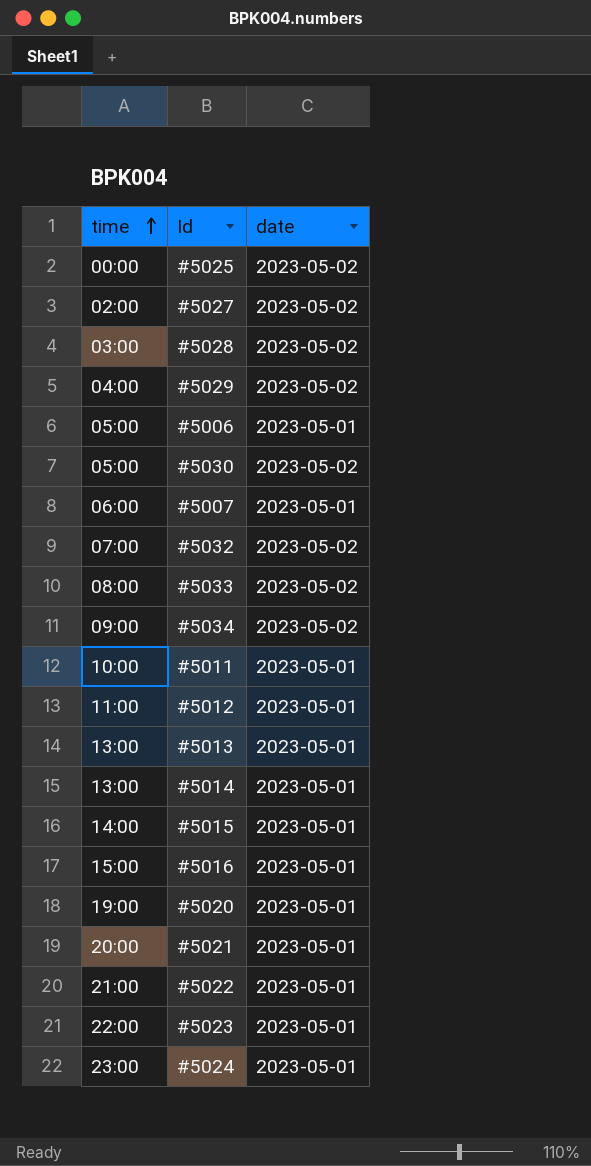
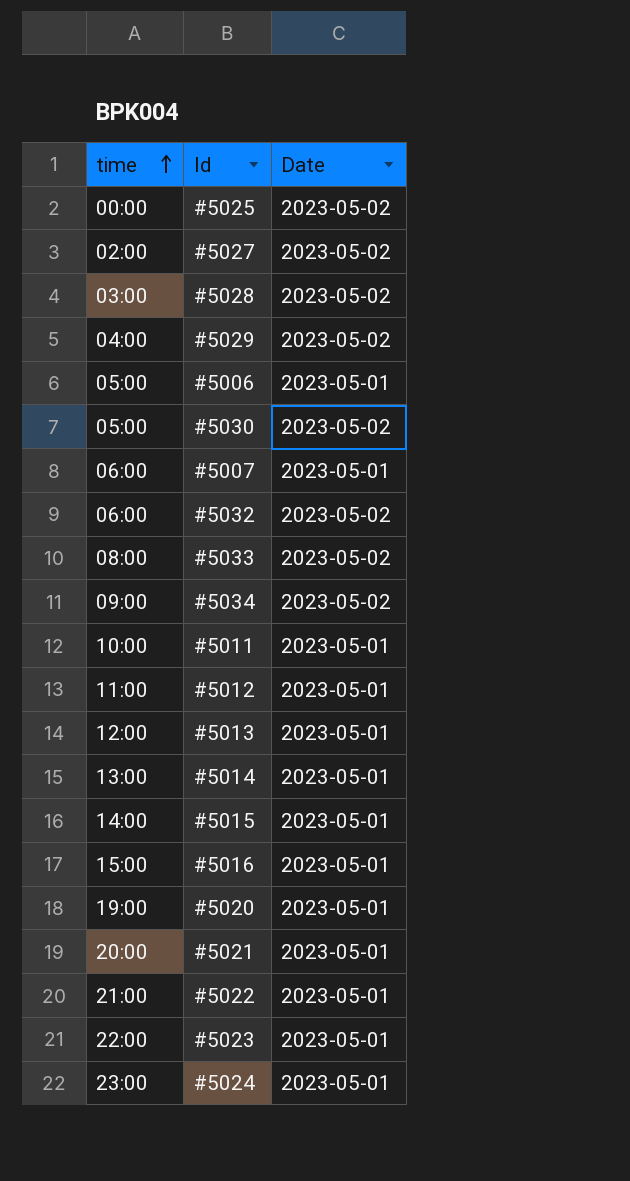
column name: date -> Date
#5032 | time: 07:00 -> 06:00
#5013 | time: 13:00 -> 12:00

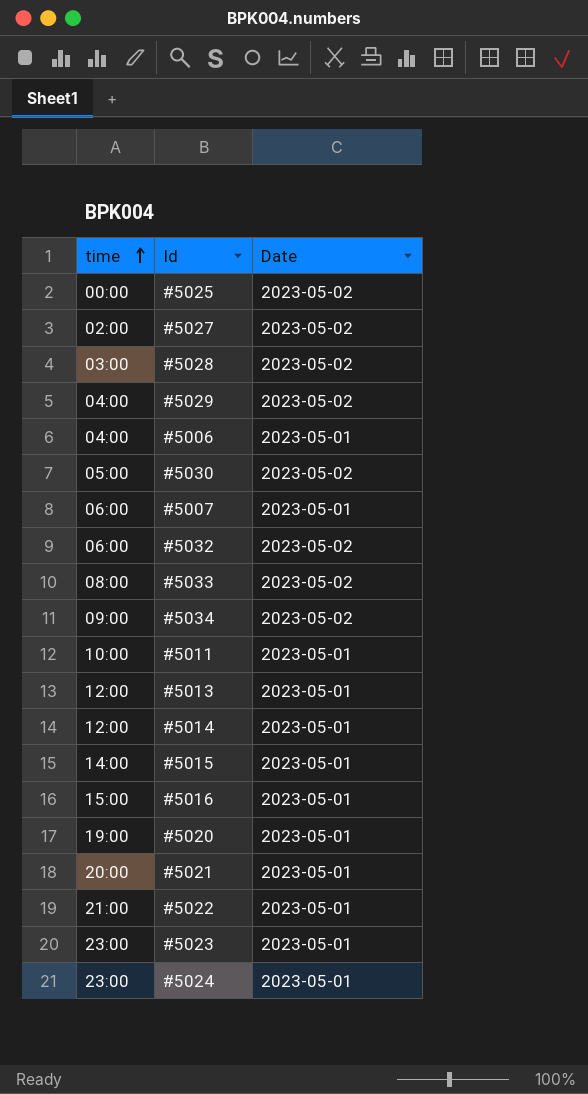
row #5012: 11:00 | 2023-05-01 -> none
#5006 | time: 05:00 -> 04:00
#5014 | time: 13:00 -> 12:00
#5023 | time: 22:00 -> 23:00

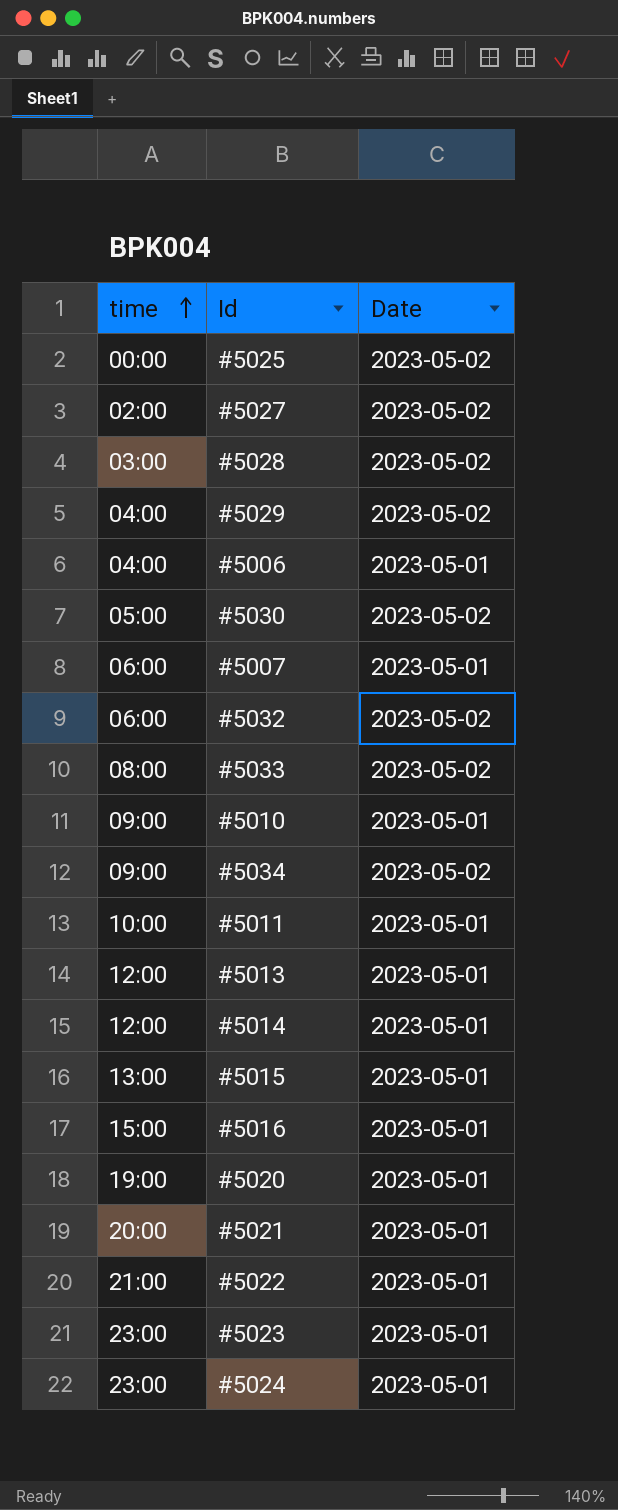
row #5010: none -> 09:00 | 2023-05-01
#5015 | time: 14:00 -> 13:00

